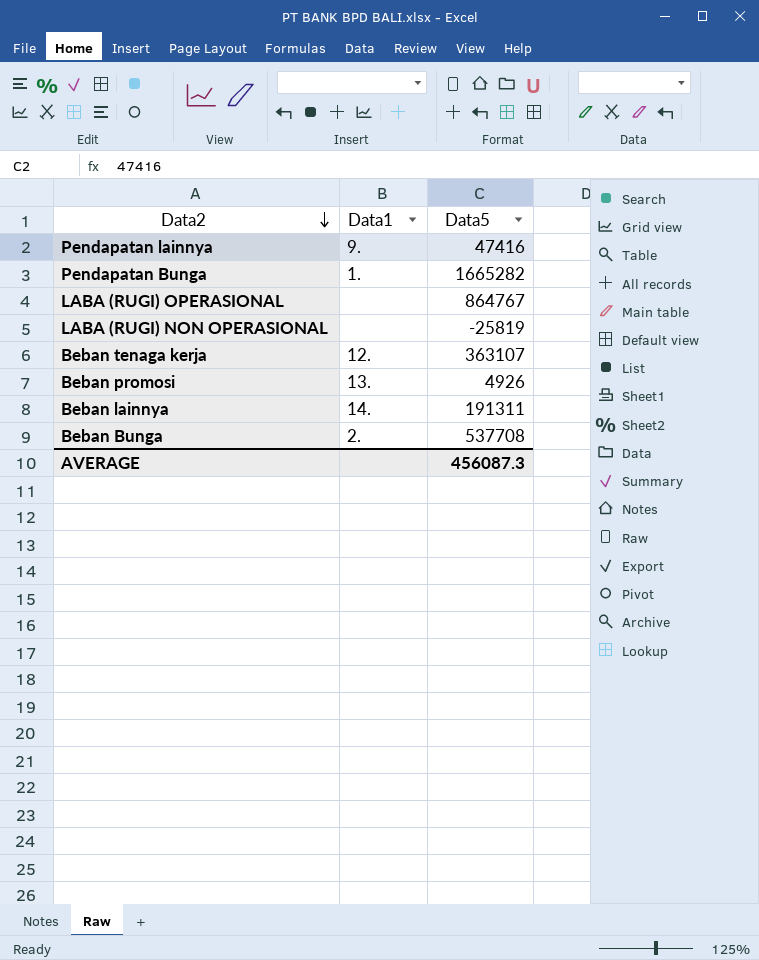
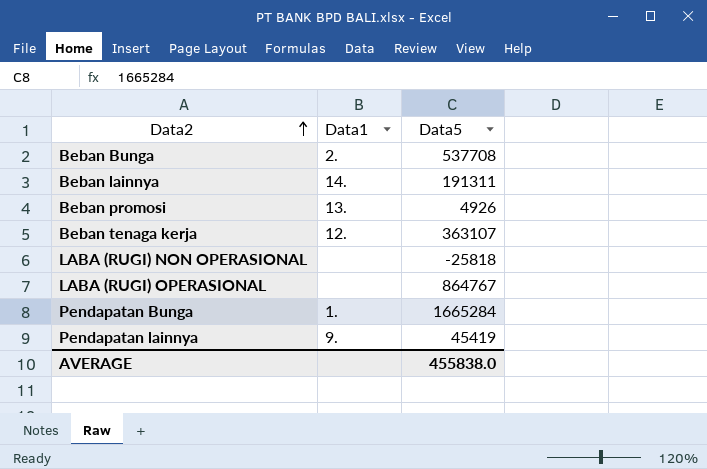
row order: Data2 descending -> Data2 ascending
LABA (RUGI) NON OPERASIONAL | Data5: -25819 -> -25818
Pendapatan Bunga | Data5: 1665282 -> 1665284
Pendapatan lainnya | Data5: 47416 -> 45419
AVERAGE | Data5: 456087.3 -> 455838.0

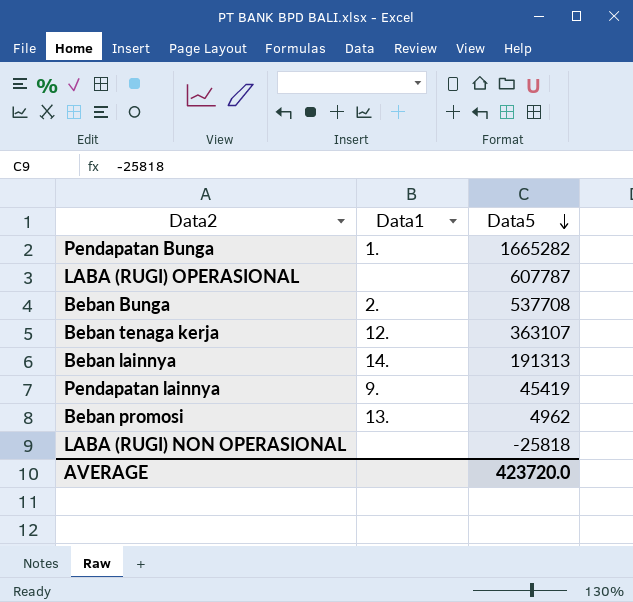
row order: Data2 ascending -> Data5 descending
Pendapatan Bunga | Data5: 1665284 -> 1665282
LABA (RUGI) OPERASIONAL | Data5: 864767 -> 607787
Beban lainnya | Data5: 191311 -> 191313
Beban promosi | Data5: 4926 -> 4962
AVERAGE | Data5: 455838.0 -> 423720.0

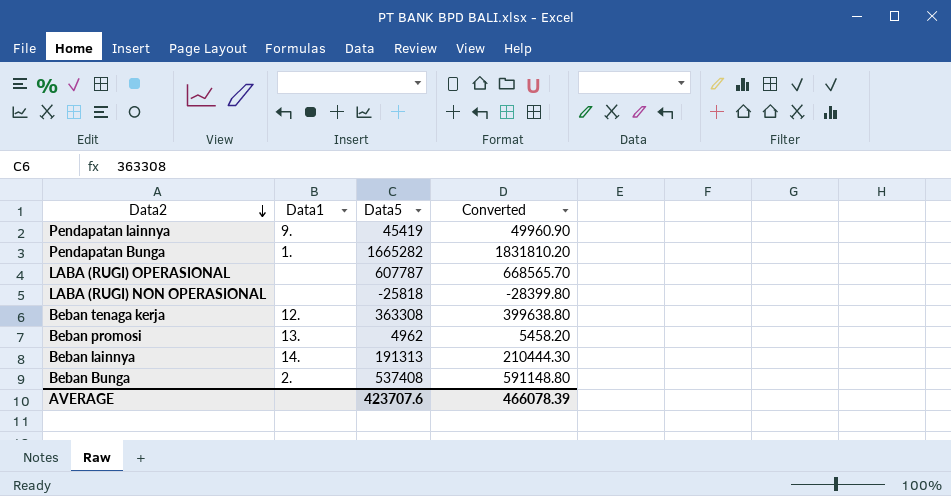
row order: Data5 descending -> Data2 descending
column Converted | formula: none -> [Data5] * 1.1
Beban tenaga kerja | Data5: 363107 -> 363308
Beban Bunga | Data5: 537708 -> 537408
AVERAGE | Data5: 423720.0 -> 423707.6

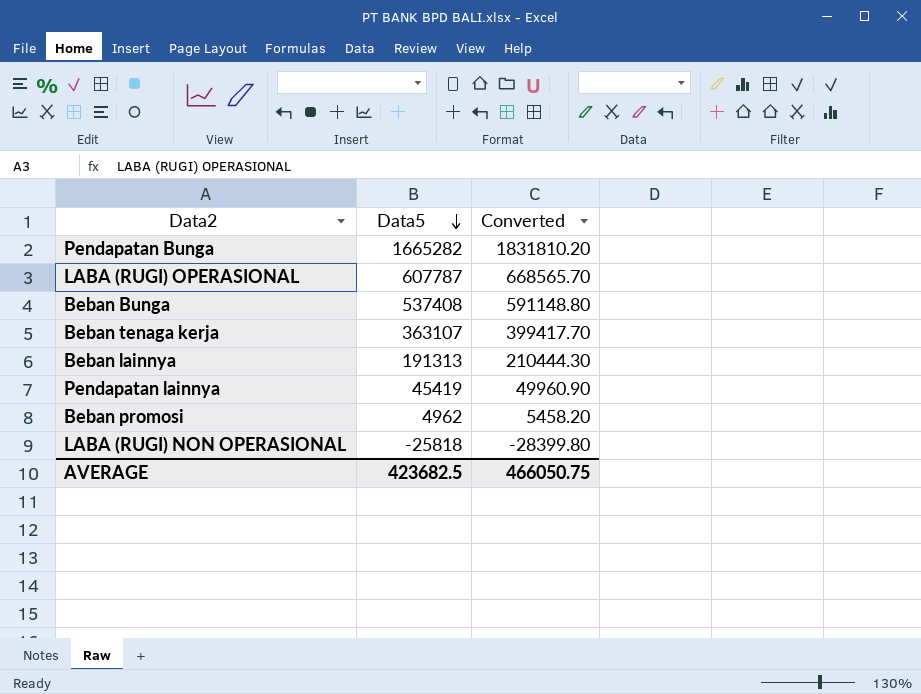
row order: Data2 descending -> Data5 descending
column Data1 | position: 2 -> none
Beban tenaga kerja | Data5: 363308 -> 363107
Beban tenaga kerja | Converted: 399638.80 -> 399417.70
AVERAGE | Data5: 423707.6 -> 423682.5
AVERAGE | Converted: 466078.39 -> 466050.75

